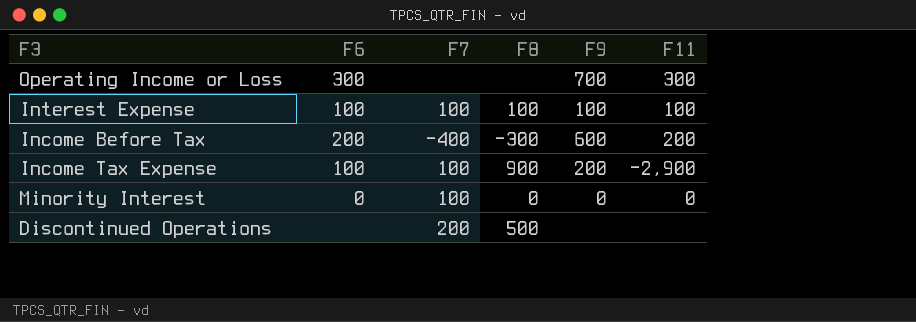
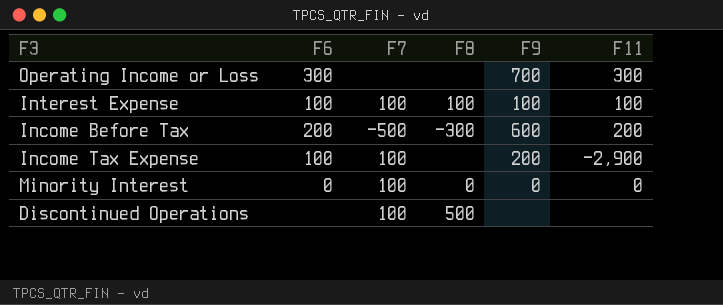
Income Before Tax | F7: -400 -> -500
Income Tax Expense | F8: 900 -> none
Discontinued Operations | F7: 200 -> 100

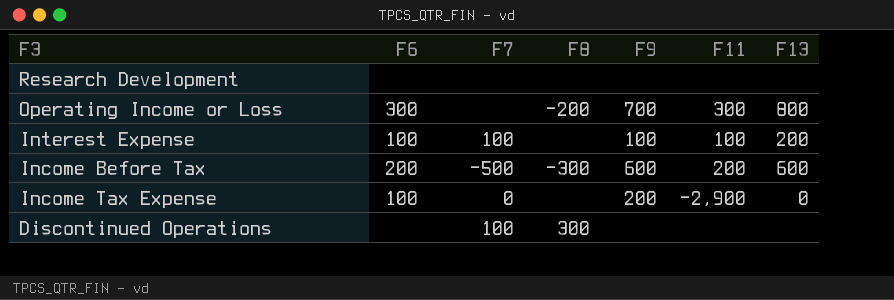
column F13 | position: none -> 7
row Minority Interest: 0 | 100 | 0 | 0 | 0 -> none
row Research Development: none -> none | none | none | none | none | none
Operating Income or Loss | F8: none -> -200
Interest Expense | F8: 100 -> none
Income Tax Expense | F7: 100 -> 0
Discontinued Operations | F8: 500 -> 300

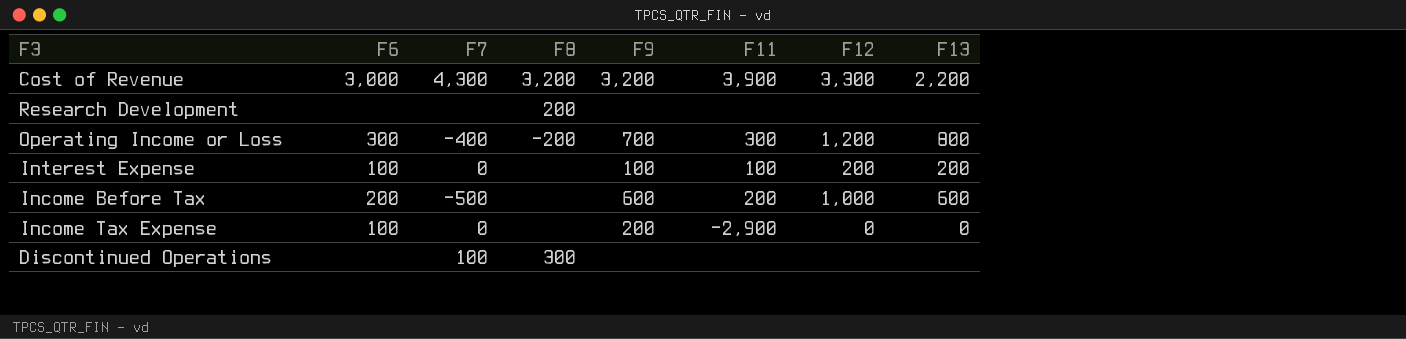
column F12 | position: none -> 7
row Cost of Revenue: none -> 3,000 | 4,300 | 3,200 | 3,200 | 3,900 | 3,300 | 2,200
Research Development | F8: none -> 200
Operating Income or Loss | F7: none -> -400
Interest Expense | F7: 100 -> 0
Income Before Tax | F8: -300 -> none

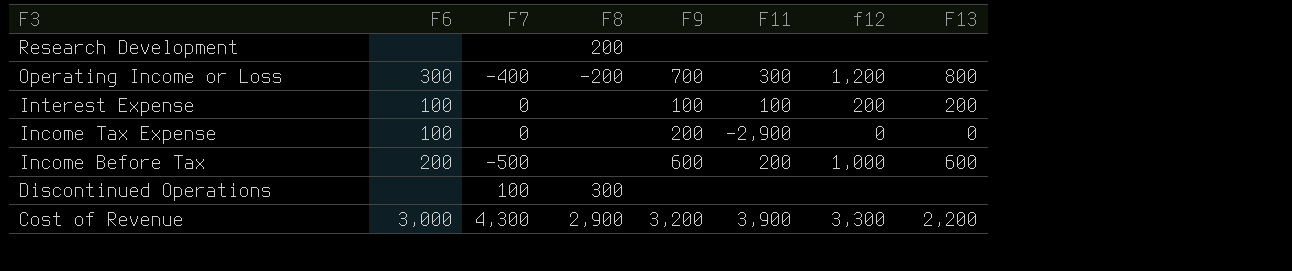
row order: none -> F3 descending
column name: F12 -> f12
Cost of Revenue | F8: 3,200 -> 2,900

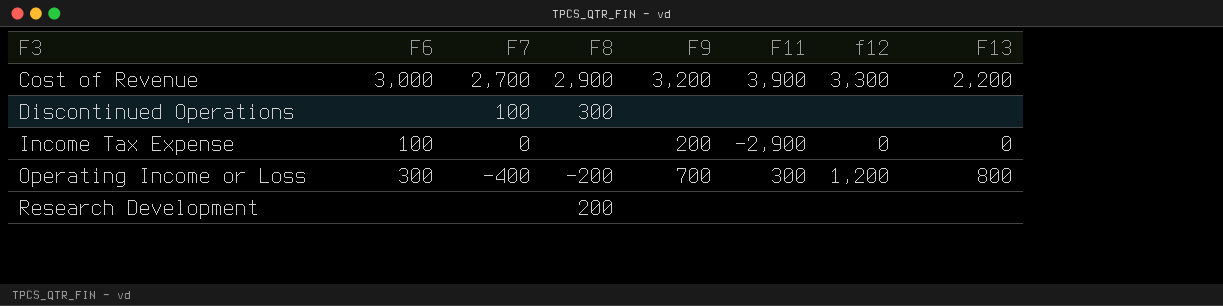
row order: F3 descending -> F3 ascending
row Interest Expense: 100 | 0 | none | 100 | 100 | 200 | 200 -> none
row Income Before Tax: 200 | -500 | none | 600 | 200 | 1,000 | 600 -> none
Cost of Revenue | F7: 4,300 -> 2,700

